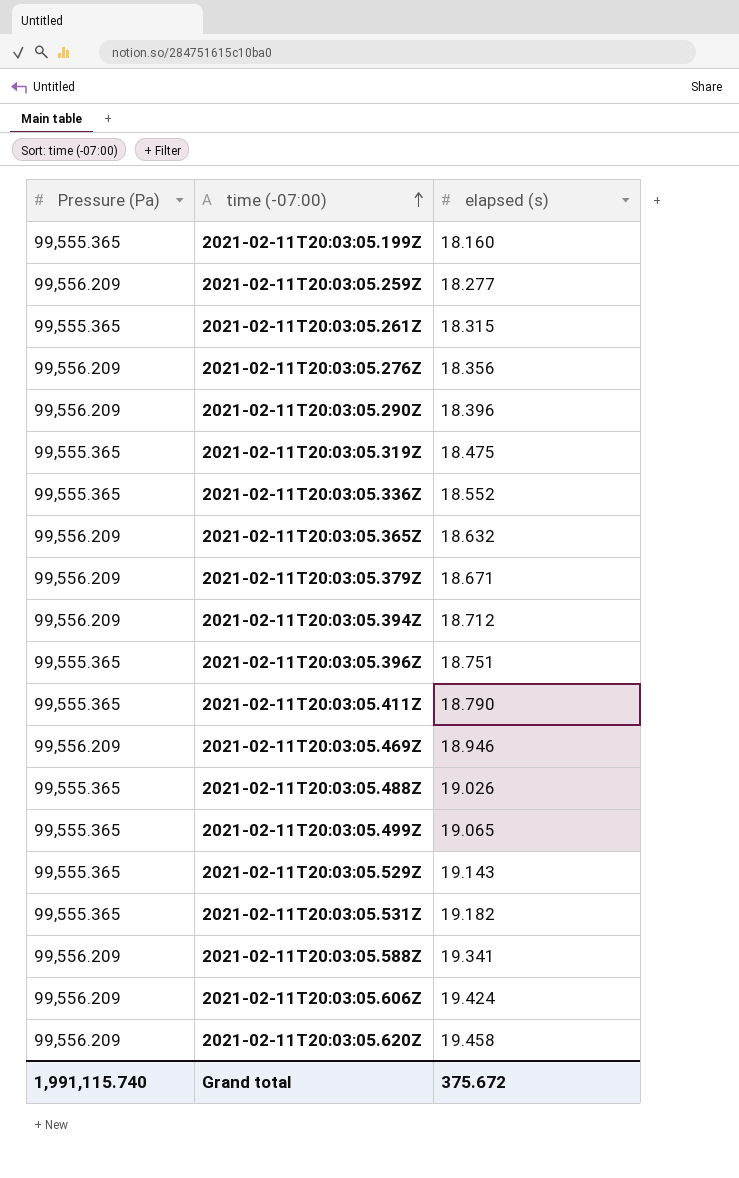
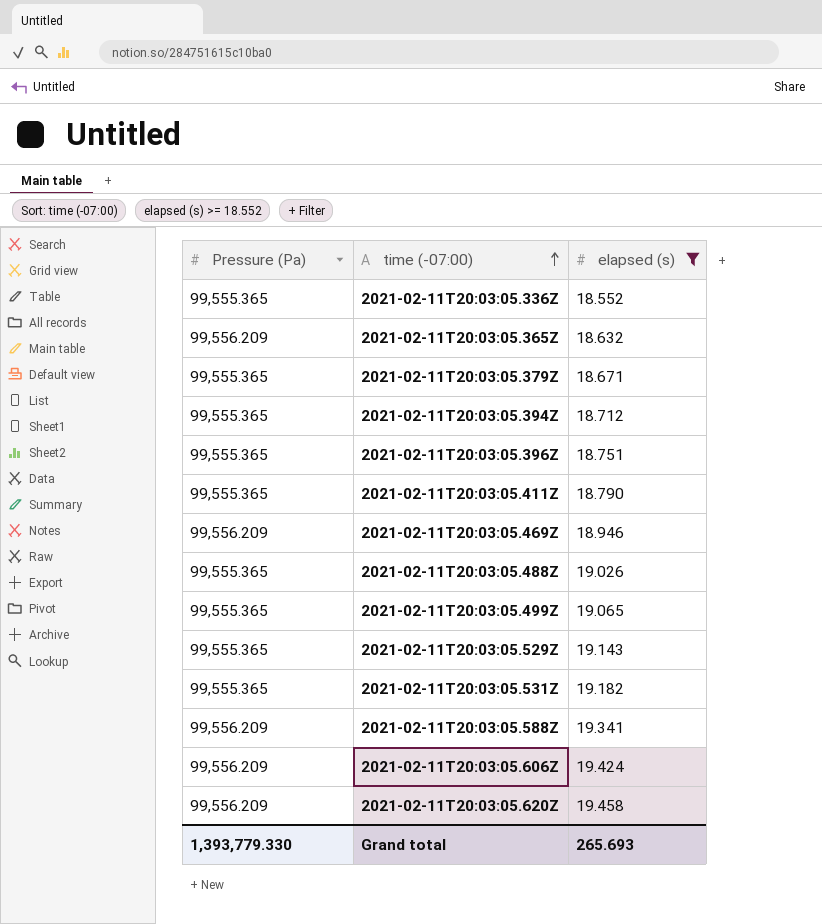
filter: none -> elapsed (s) >= 18.552
2021-02-11T20:03:05.379Z | Pressure (Pa): 99,556.209 -> 99,555.365
2021-02-11T20:03:05.394Z | Pressure (Pa): 99,556.209 -> 99,555.365
Grand total | Pressure (Pa): 1,991,115.740 -> 1,393,779.330
Grand total | elapsed (s): 375.672 -> 265.693

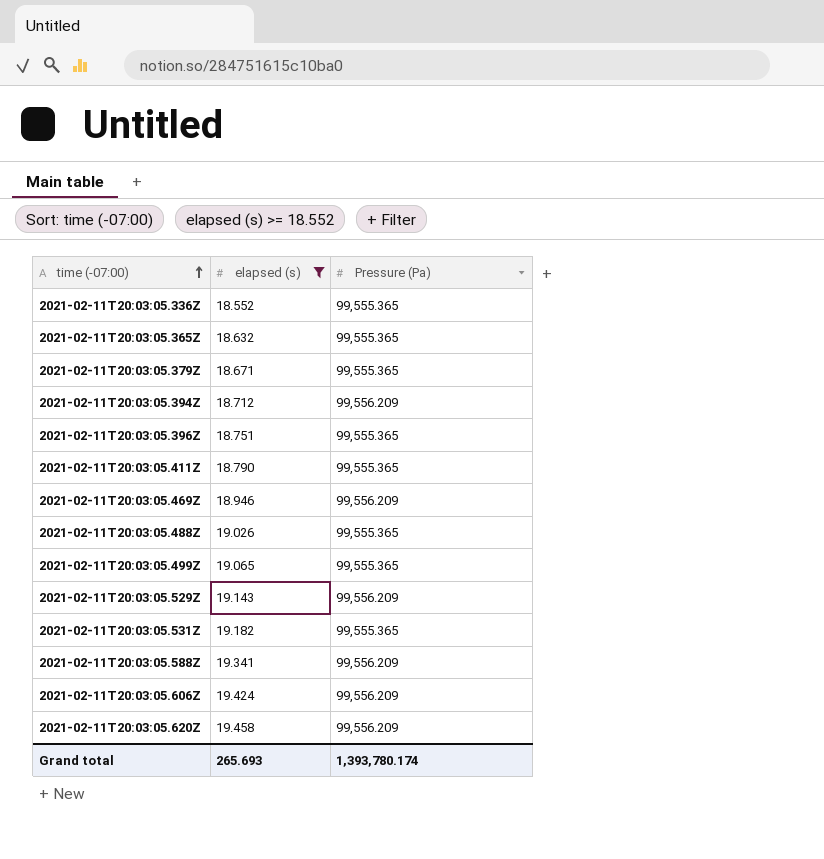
column Pressure (Pa) | position: 1 -> 3
2021-02-11T20:03:05.365Z | Pressure (Pa): 99,556.209 -> 99,555.365
2021-02-11T20:03:05.394Z | Pressure (Pa): 99,555.365 -> 99,556.209
2021-02-11T20:03:05.529Z | Pressure (Pa): 99,555.365 -> 99,556.209
Grand total | Pressure (Pa): 1,393,779.330 -> 1,393,780.174

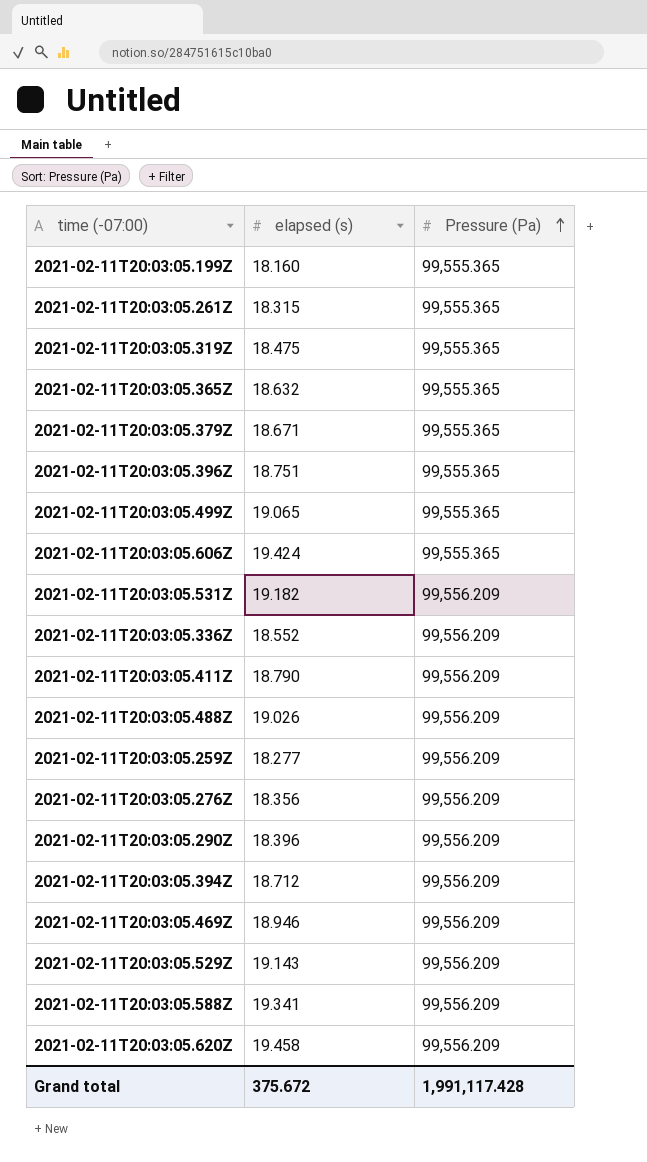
filter: elapsed (s) >= 18.552 -> none
row order: time (-07:00) ascending -> Pressure (Pa) ascending
2021-02-11T20:03:05.606Z | Pressure (Pa): 99,556.209 -> 99,555.365
2021-02-11T20:03:05.531Z | Pressure (Pa): 99,555.365 -> 99,556.209
2021-02-11T20:03:05.336Z | Pressure (Pa): 99,555.365 -> 99,556.209
2021-02-11T20:03:05.411Z | Pressure (Pa): 99,555.365 -> 99,556.209
2021-02-11T20:03:05.488Z | Pressure (Pa): 99,555.365 -> 99,556.209
Grand total | elapsed (s): 265.693 -> 375.672
Grand total | Pressure (Pa): 1,393,780.174 -> 1,991,117.428

